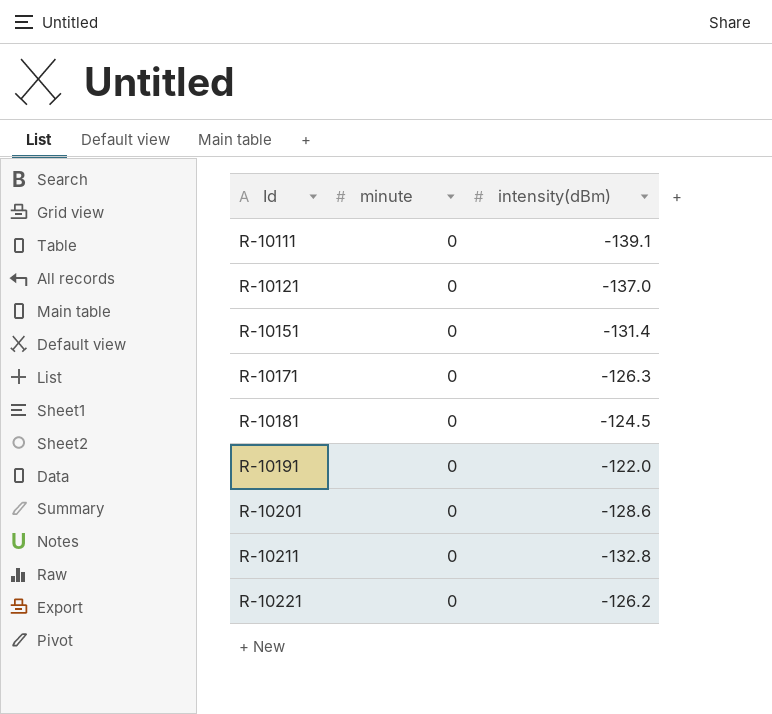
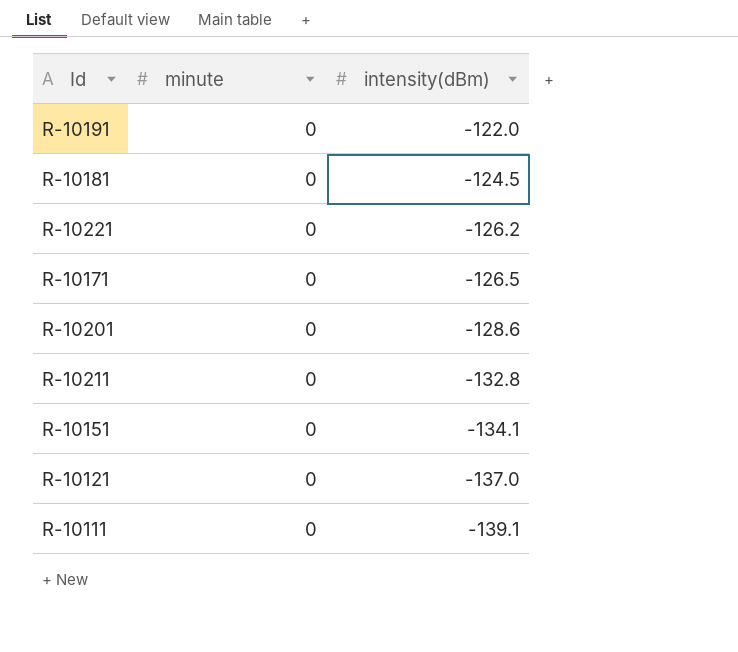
row order: Id ascending -> intensity(dBm) descending
R-10171 | intensity(dBm): -126.3 -> -126.5
R-10151 | intensity(dBm): -131.4 -> -134.1

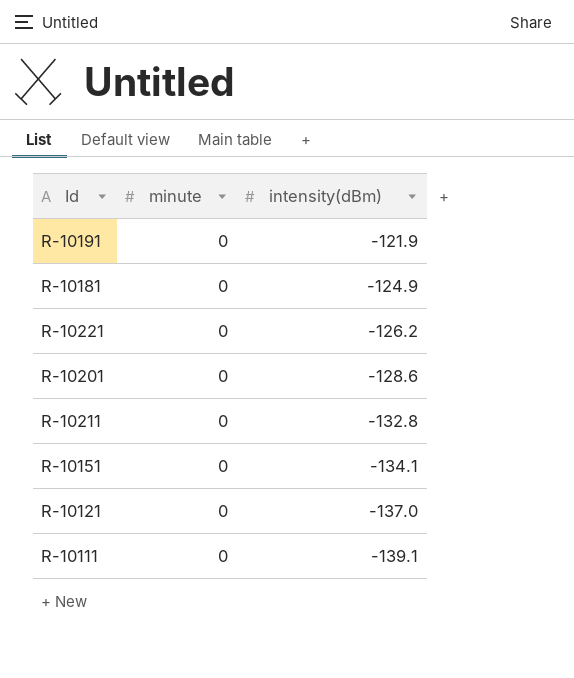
row R-10171: 0 | -126.5 -> none
R-10191 | intensity(dBm): -122.0 -> -121.9
R-10181 | intensity(dBm): -124.5 -> -124.9

